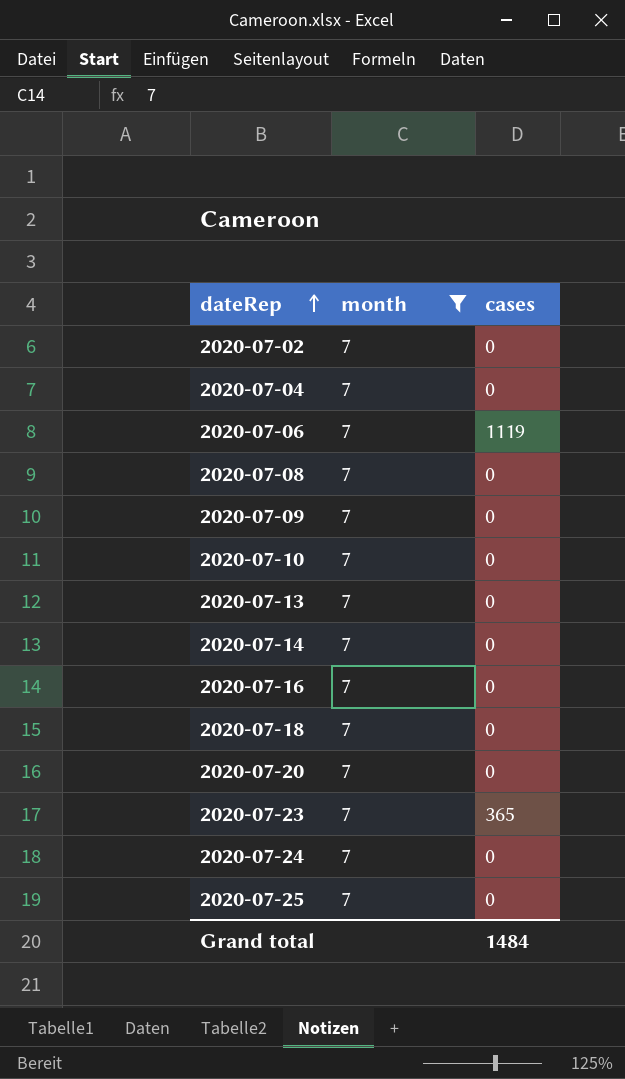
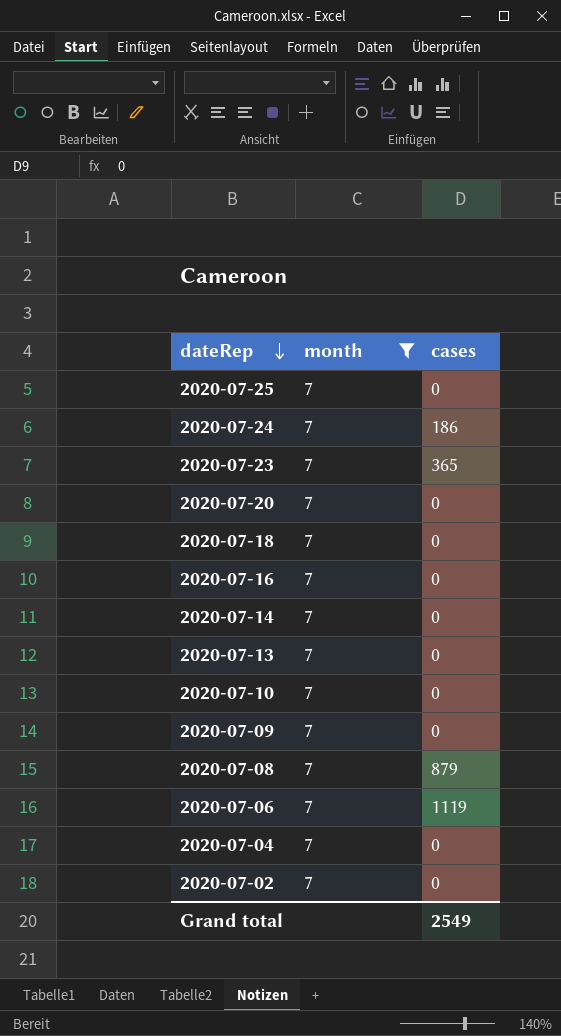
row order: dateRep ascending -> dateRep descending
2020-07-24 | cases: 0 -> 186
2020-07-08 | cases: 0 -> 879
Grand total | cases: 1484 -> 2549

